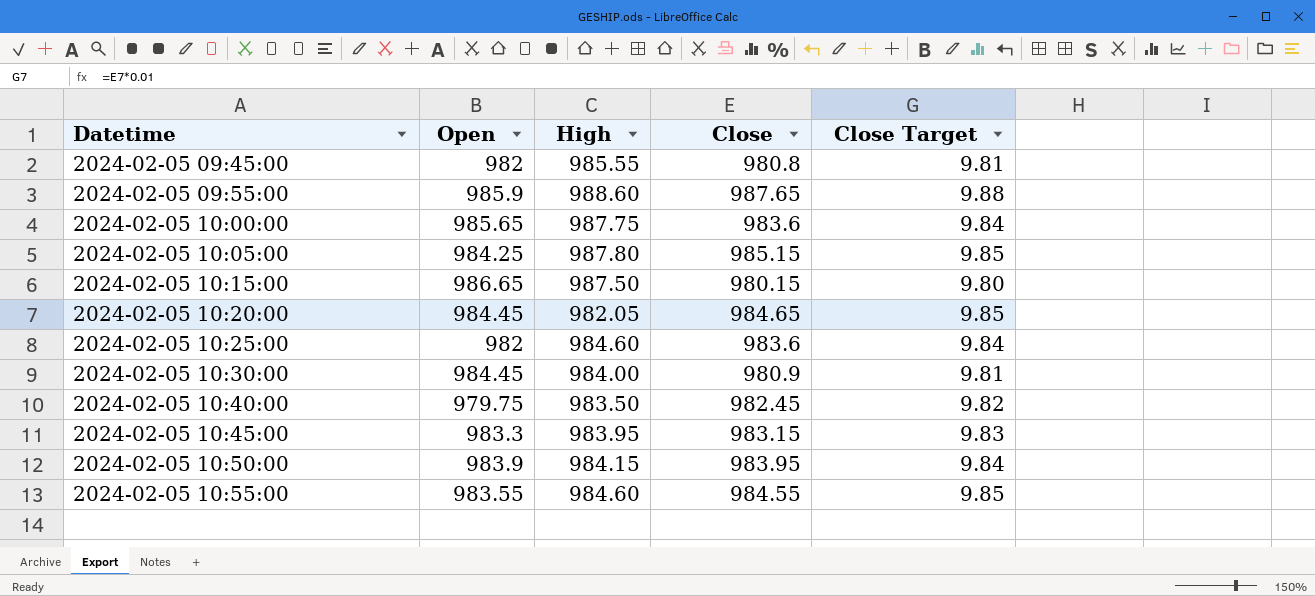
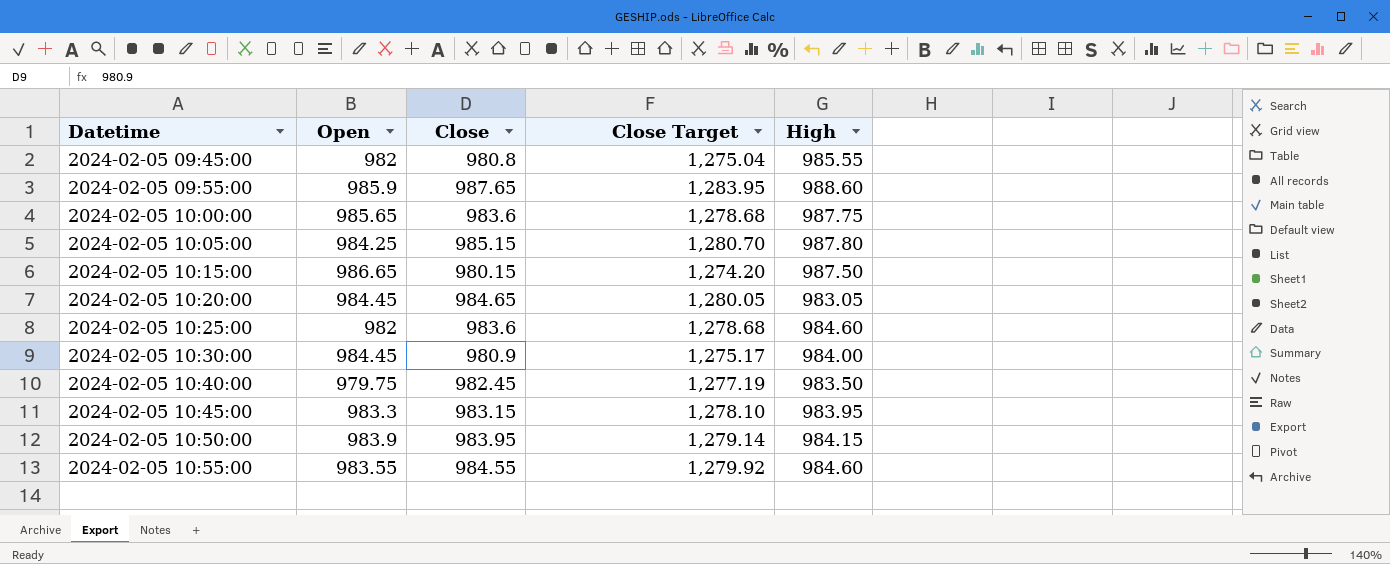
column Close Target | formula: [Close] * 0.01 -> [Close] * 1.3
column High | position: 3 -> 5
2024-02-05 10:20:00 | High: 982.05 -> 983.05

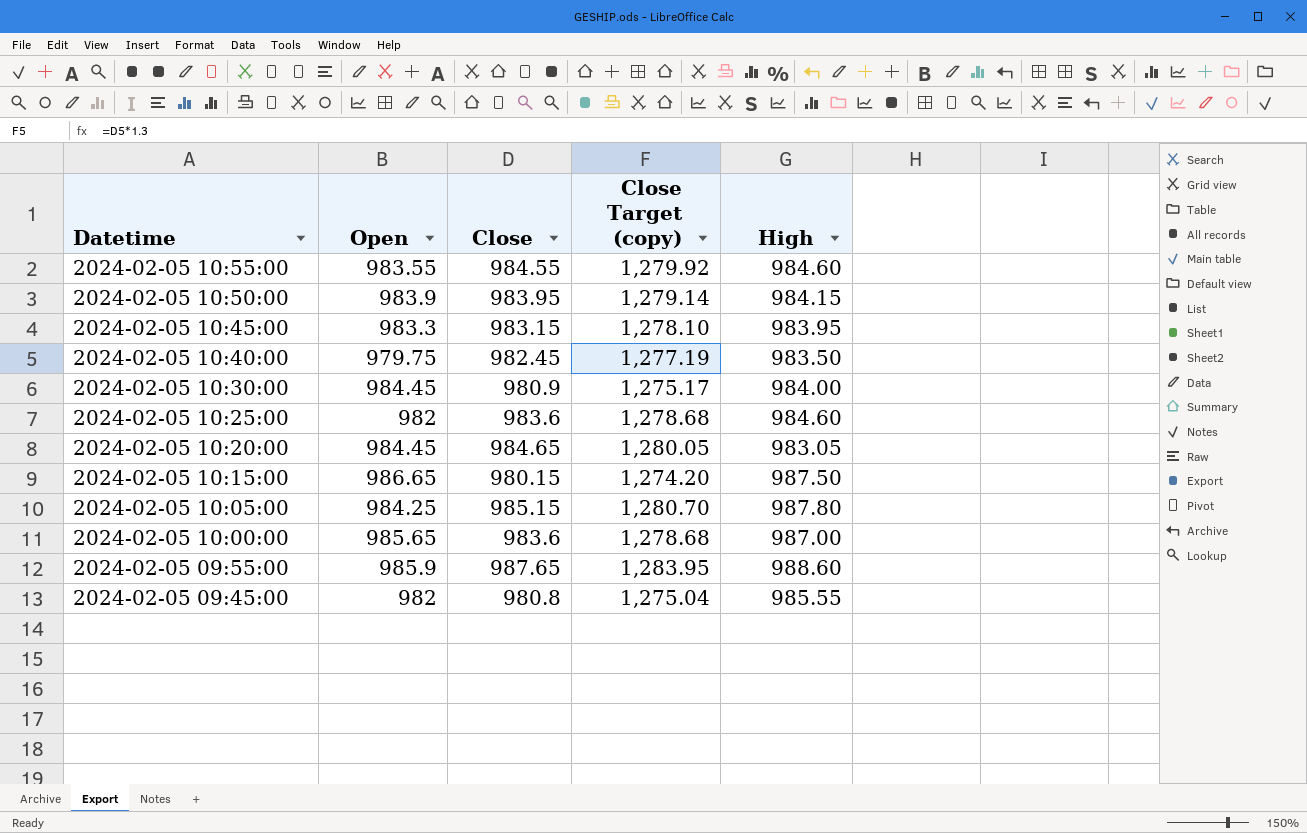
row order: Datetime ascending -> Datetime descending
column name: Close Target -> Close Target (copy)
2024-02-05 10:00:00 | High: 987.75 -> 987.00

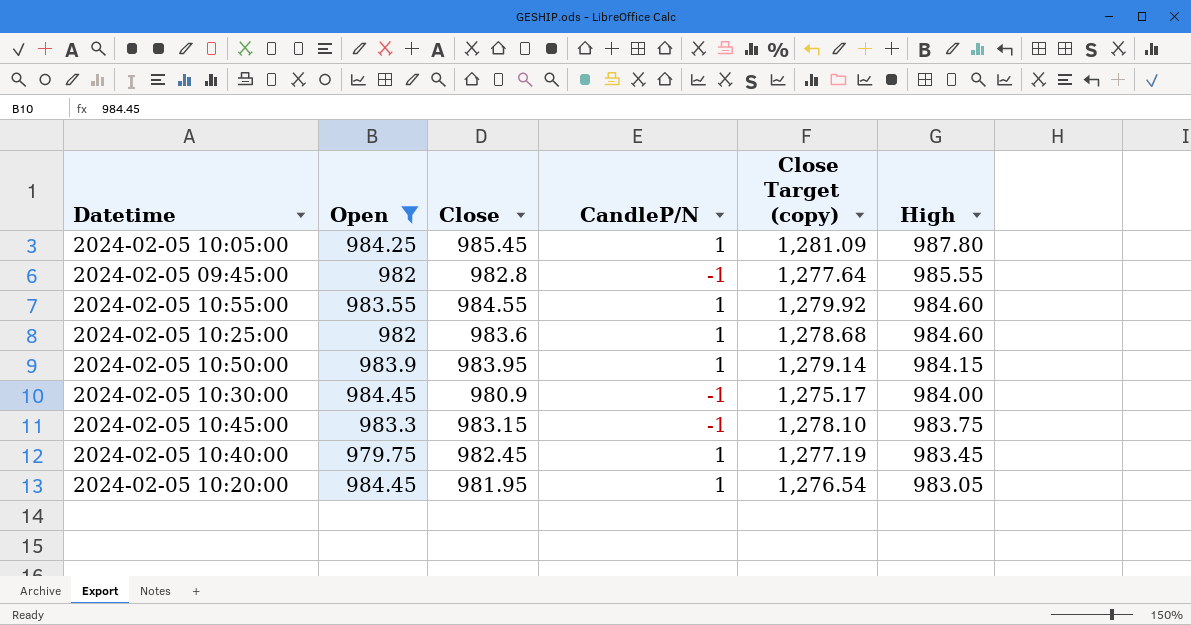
filter: none -> Open <= 984.45
row order: Datetime descending -> High descending
column CandleP/N | position: none -> 4
2024-02-05 10:05:00 | Close: 985.15 -> 985.45
2024-02-05 10:05:00 | Close Target (copy): 1,280.70 -> 1,281.09
2024-02-05 09:45:00 | Close: 980.8 -> 982.8
2024-02-05 09:45:00 | Close Target (copy): 1,275.04 -> 1,277.64
2024-02-05 10:45:00 | High: 983.95 -> 983.75
2024-02-05 10:40:00 | High: 983.50 -> 983.45
2024-02-05 10:20:00 | Close: 984.65 -> 981.95
2024-02-05 10:20:00 | Close Target (copy): 1,280.05 -> 1,276.54

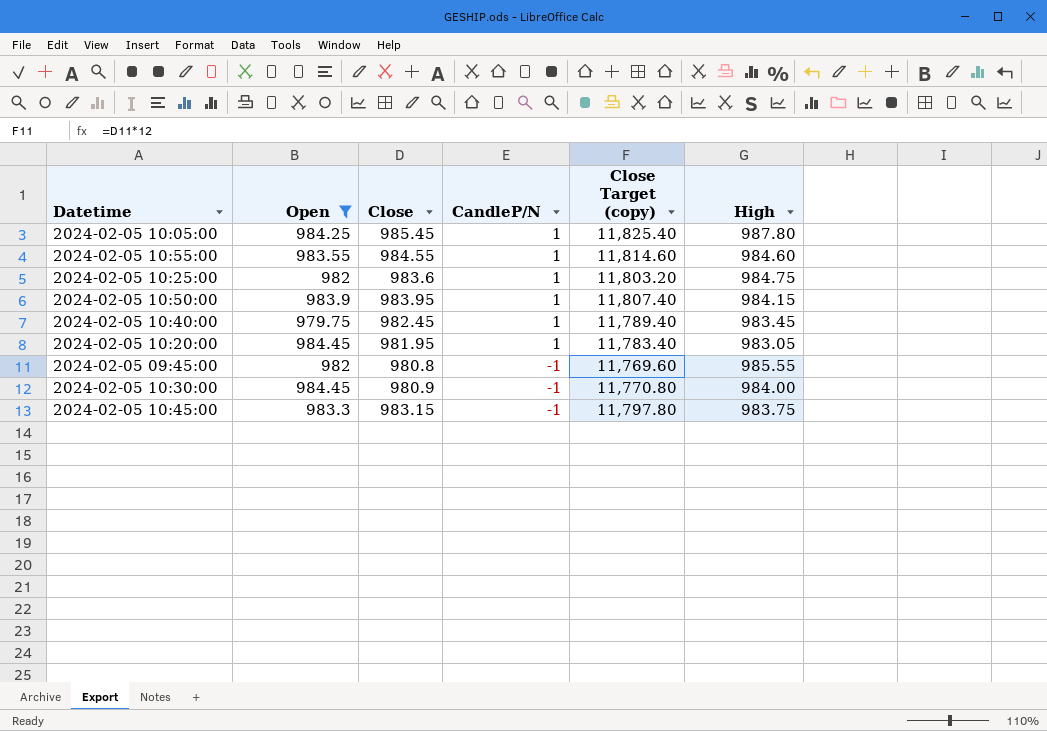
row order: High descending -> CandleP/N descending
column Close Target (copy) | formula: [Close] * 1.3 -> [Close] * 12
2024-02-05 10:25:00 | High: 984.60 -> 984.75
2024-02-05 09:45:00 | Close: 982.8 -> 980.8

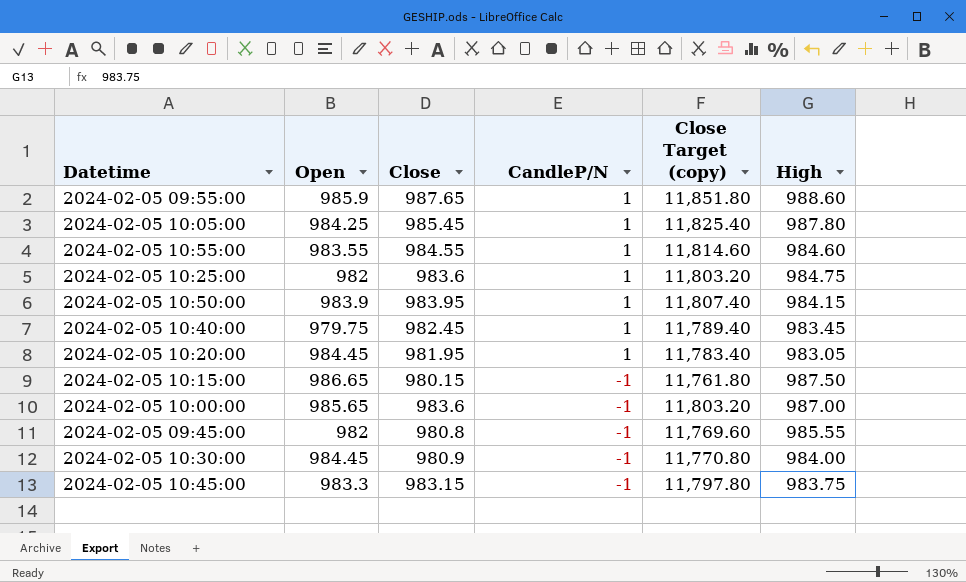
filter: Open <= 984.45 -> none

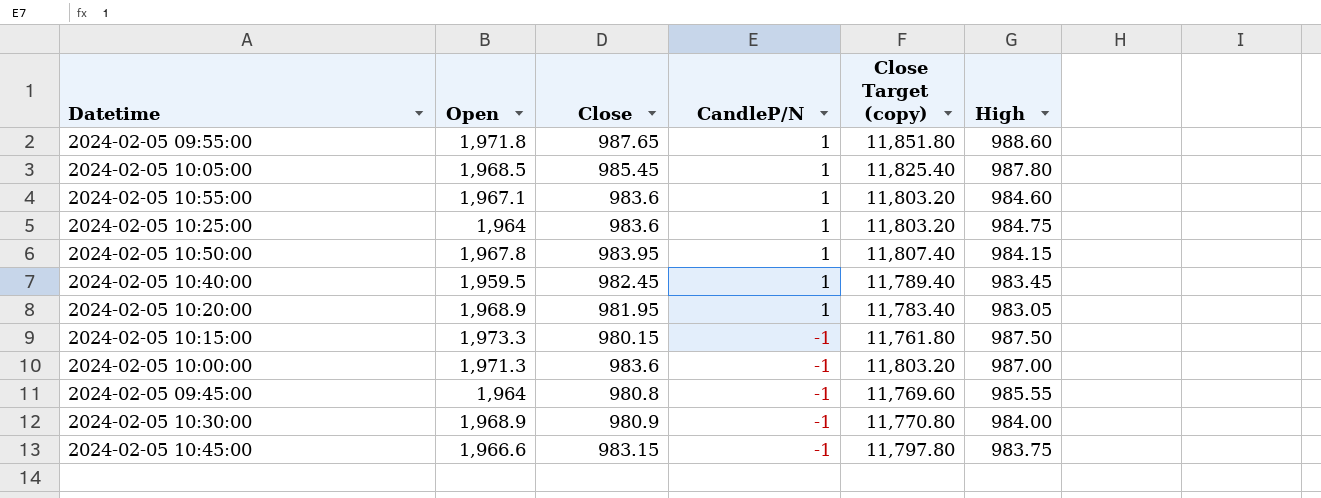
2024-02-05 09:55:00 | Open: 985.9 -> 1,971.8
2024-02-05 10:05:00 | Open: 984.25 -> 1,968.5
2024-02-05 10:55:00 | Open: 983.55 -> 1,967.1
2024-02-05 10:55:00 | Close: 984.55 -> 983.6
2024-02-05 10:55:00 | Close Target (copy): 11,814.60 -> 11,803.20
2024-02-05 10:25:00 | Open: 982 -> 1,964
2024-02-05 10:50:00 | Open: 983.9 -> 1,967.8
2024-02-05 10:40:00 | Open: 979.75 -> 1,959.5
2024-02-05 10:20:00 | Open: 984.45 -> 1,968.9
2024-02-05 10:15:00 | Open: 986.65 -> 1,973.3
2024-02-05 10:00:00 | Open: 985.65 -> 1,971.3
2024-02-05 09:45:00 | Open: 982 -> 1,964
2024-02-05 10:30:00 | Open: 984.45 -> 1,968.9
2024-02-05 10:45:00 | Open: 983.3 -> 1,966.6

